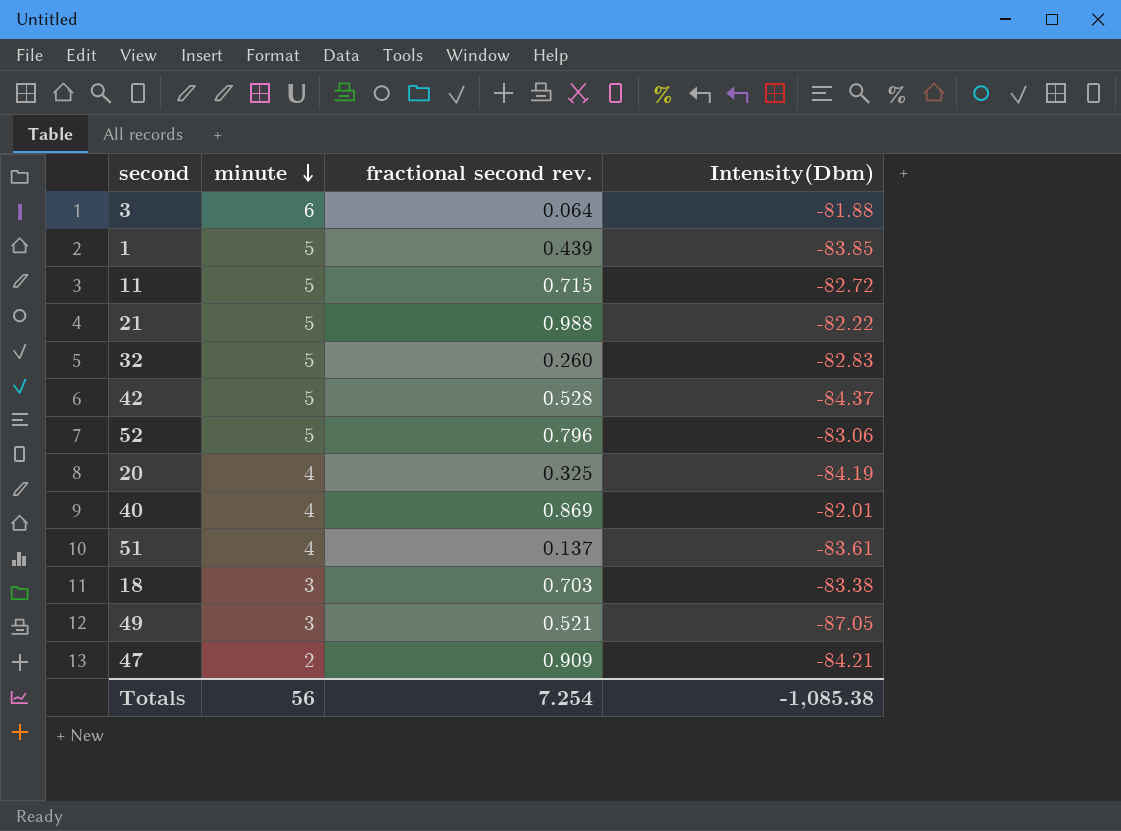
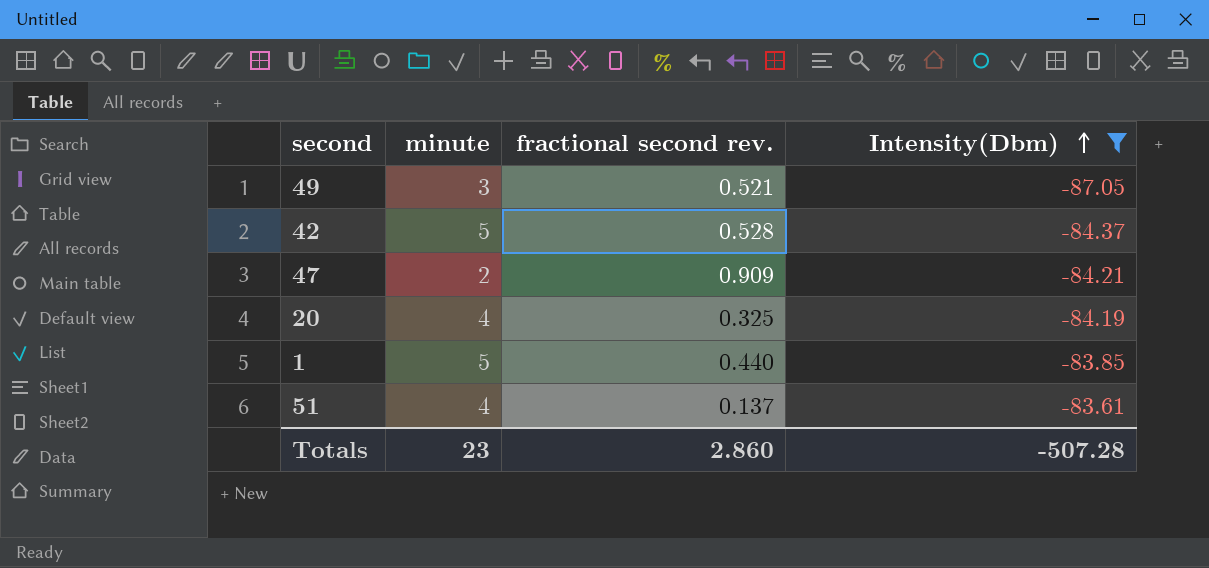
filter: none -> Intensity(Dbm) <= -83.61
row order: minute descending -> Intensity(Dbm) ascending
1 | fractional second rev.: 0.439 -> 0.440
Totals | minute: 56 -> 23
Totals | fractional second rev.: 7.254 -> 2.860
Totals | Intensity(Dbm): -1,085.38 -> -507.28

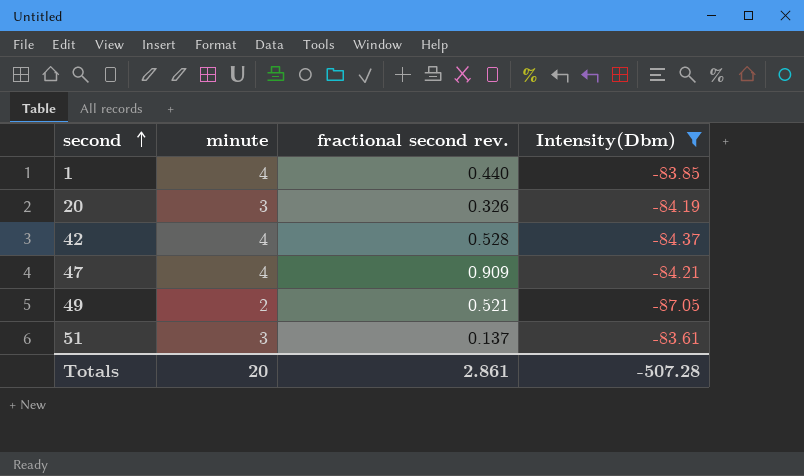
row order: Intensity(Dbm) ascending -> second ascending
1 | minute: 5 -> 4
20 | minute: 4 -> 3
20 | fractional second rev.: 0.325 -> 0.326
42 | minute: 5 -> 4
47 | minute: 2 -> 4
49 | minute: 3 -> 2
51 | minute: 4 -> 3
Totals | minute: 23 -> 20
Totals | fractional second rev.: 2.860 -> 2.861

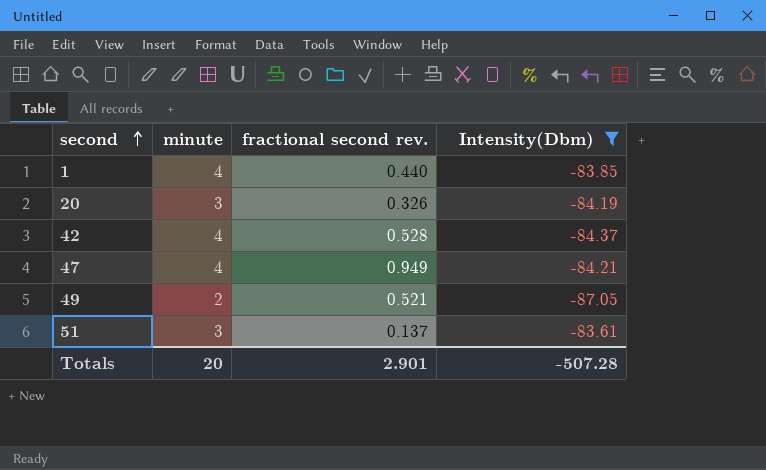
47 | fractional second rev.: 0.909 -> 0.949
Totals | fractional second rev.: 2.861 -> 2.901

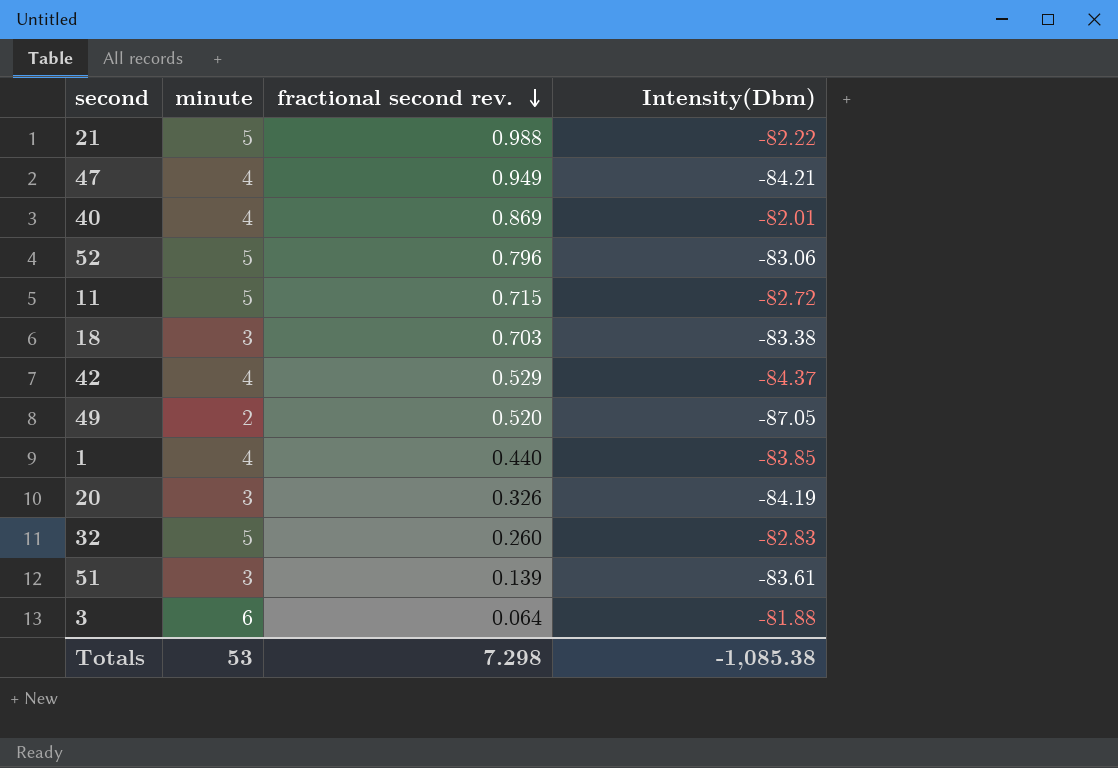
filter: Intensity(Dbm) <= -83.61 -> none
row order: second ascending -> fractional second rev. descending
42 | fractional second rev.: 0.528 -> 0.529
49 | fractional second rev.: 0.521 -> 0.520
51 | fractional second rev.: 0.137 -> 0.139
Totals | minute: 20 -> 53
Totals | fractional second rev.: 2.901 -> 7.298
Totals | Intensity(Dbm): -507.28 -> -1,085.38

